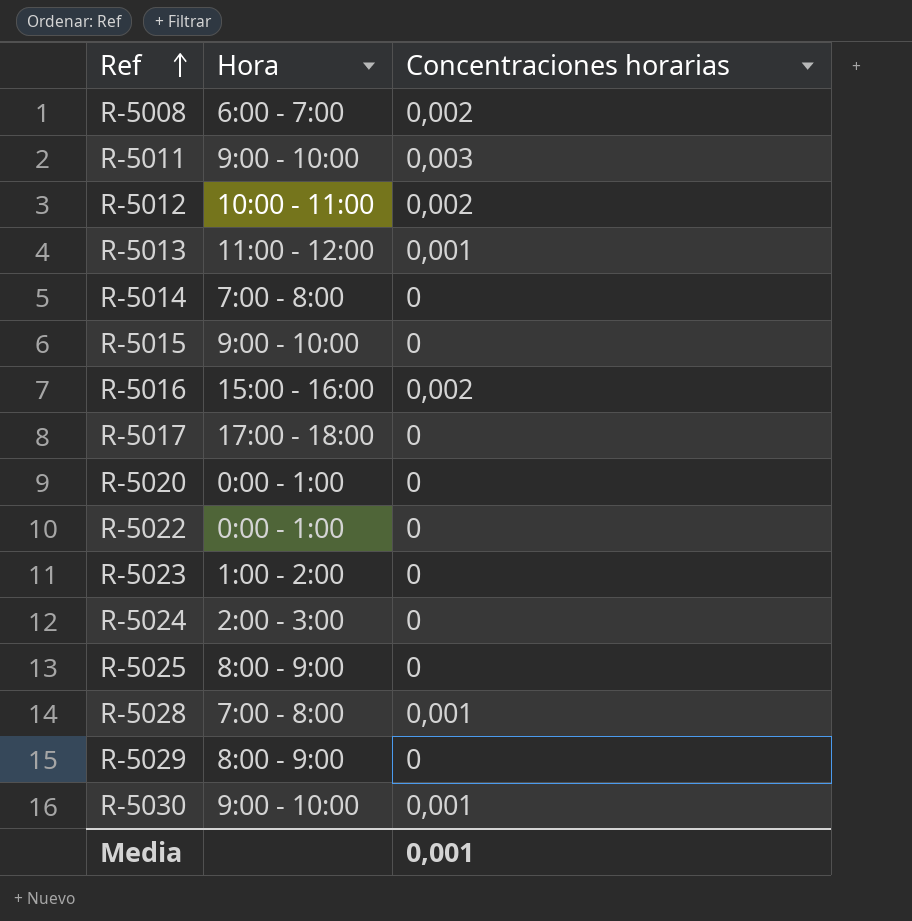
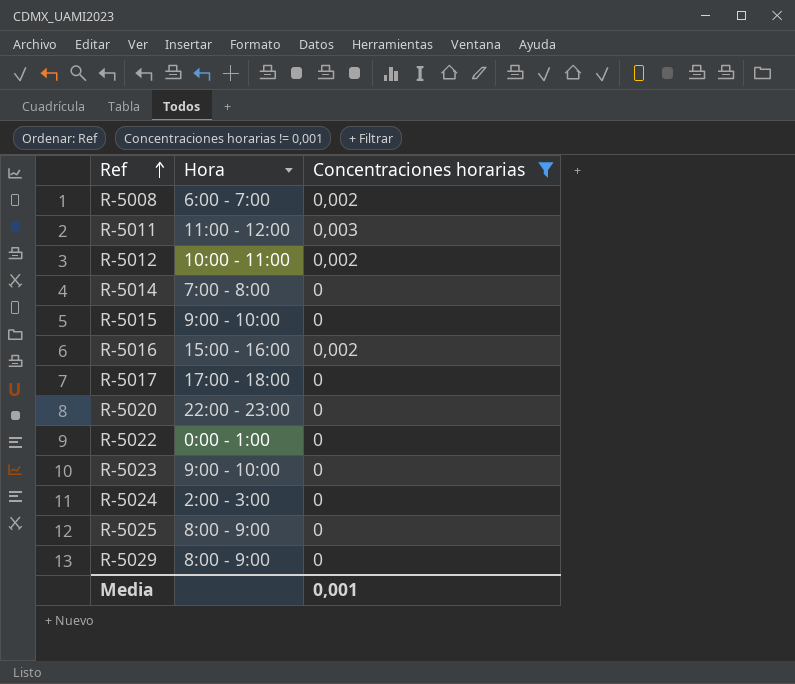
filter: none -> Concentraciones horarias != 0,001
R-5011 | Hora: 9:00 - 10:00 -> 11:00 - 12:00
R-5020 | Hora: 0:00 - 1:00 -> 22:00 - 23:00
R-5023 | Hora: 1:00 - 2:00 -> 9:00 - 10:00

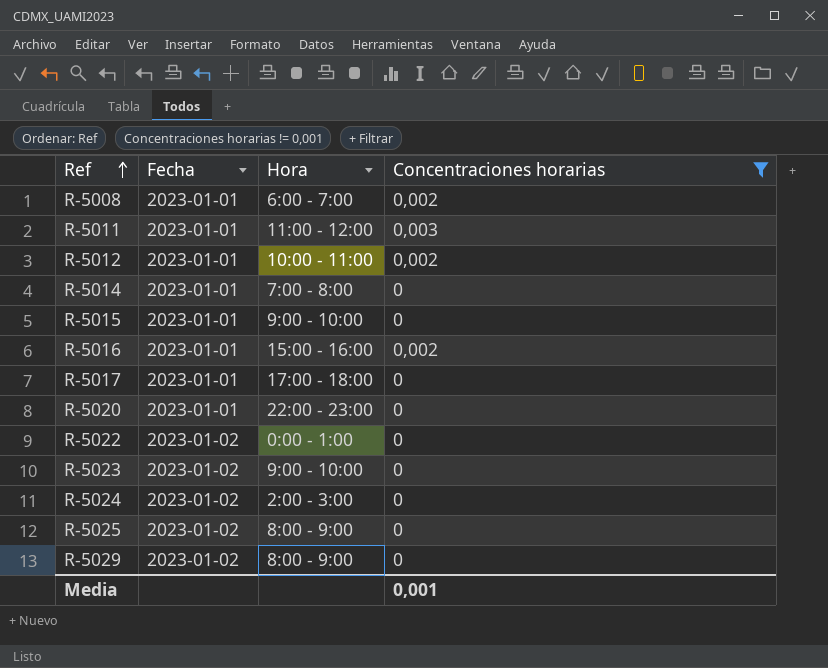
column Fecha | position: none -> 2

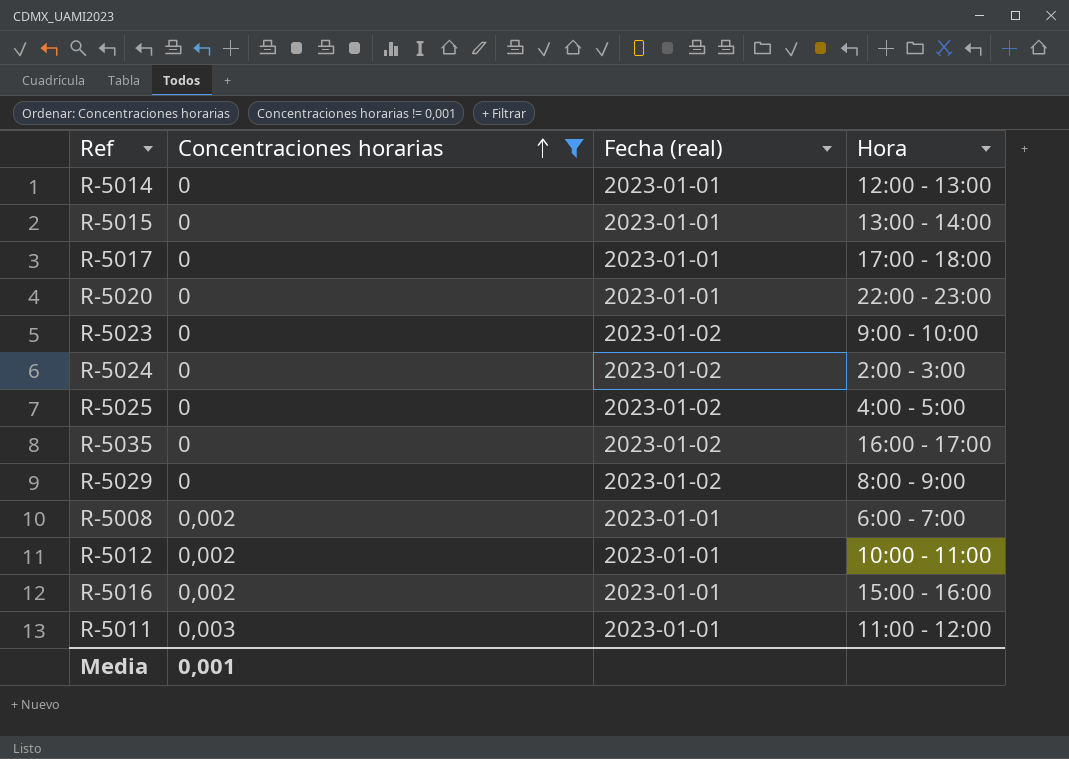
row order: Ref ascending -> Concentraciones horarias ascending
column Concentraciones horarias | position: 4 -> 2
column name: Fecha -> Fecha (real)
row R-5022: 2023-01-02 | 0:00 - 1:00 | 0 -> none
R-5014 | Hora: 7:00 - 8:00 -> 12:00 - 13:00
R-5015 | Hora: 9:00 - 10:00 -> 13:00 - 14:00
R-5025 | Hora: 8:00 - 9:00 -> 4:00 - 5:00
row R-5035: none -> 0 | 2023-01-02 | 16:00 - 17:00

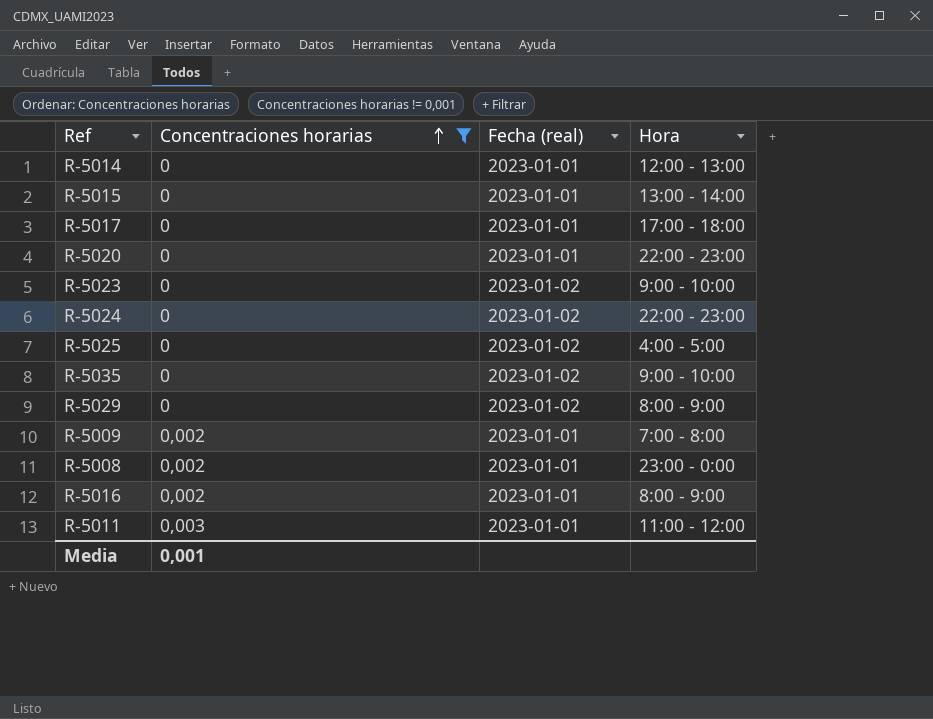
row R-5012: 0,002 | 2023-01-01 | 10:00 - 11:00 -> none
R-5024 | Hora: 2:00 - 3:00 -> 22:00 - 23:00
R-5035 | Hora: 16:00 - 17:00 -> 9:00 - 10:00
row R-5009: none -> 0,002 | 2023-01-01 | 7:00 - 8:00
R-5008 | Hora: 6:00 - 7:00 -> 23:00 - 0:00
R-5016 | Hora: 15:00 - 16:00 -> 8:00 - 9:00

